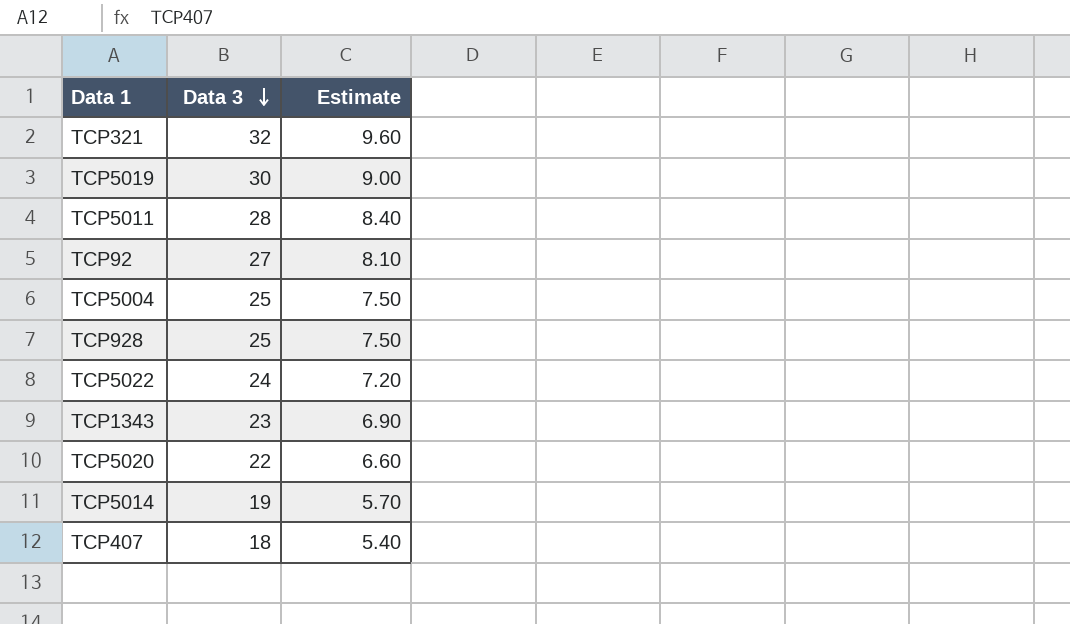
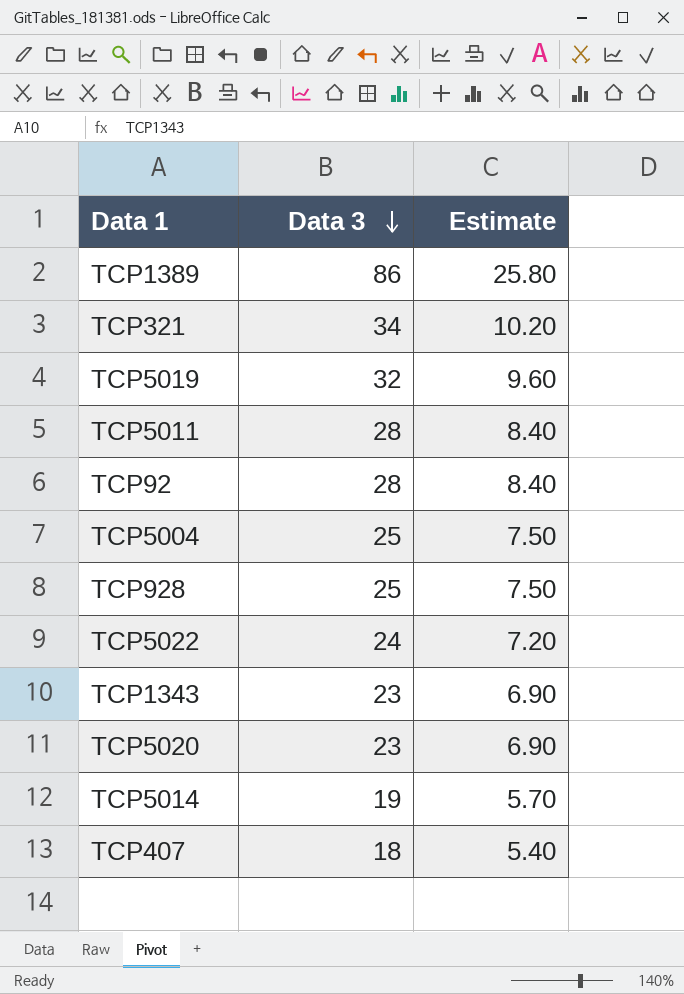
row TCP1389: none -> 86 | 25.80
TCP321 | Data 3: 32 -> 34
TCP321 | Estimate: 9.60 -> 10.20
TCP5019 | Data 3: 30 -> 32
TCP5019 | Estimate: 9.00 -> 9.60
TCP92 | Data 3: 27 -> 28
TCP92 | Estimate: 8.10 -> 8.40
TCP5020 | Data 3: 22 -> 23
TCP5020 | Estimate: 6.60 -> 6.90

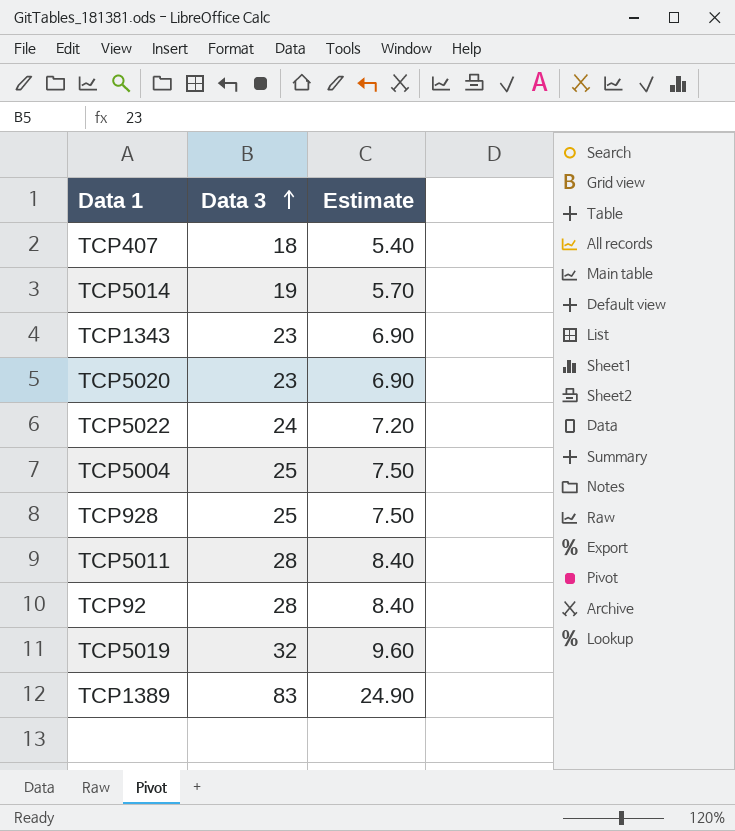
row order: Data 3 descending -> Data 3 ascending
row TCP321: 34 | 10.20 -> none
TCP1389 | Data 3: 86 -> 83
TCP1389 | Estimate: 25.80 -> 24.90

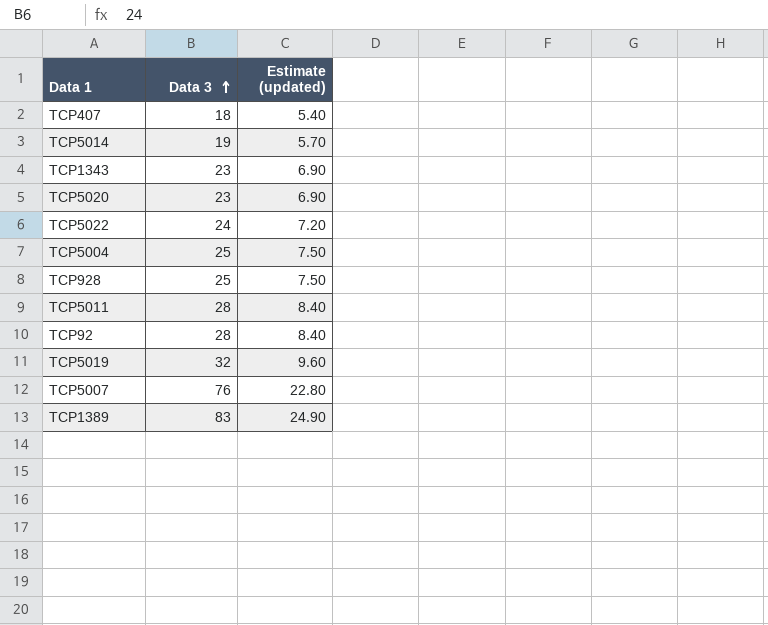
column name: Estimate -> Estimate (updated)
row TCP5007: none -> 76 | 22.80

